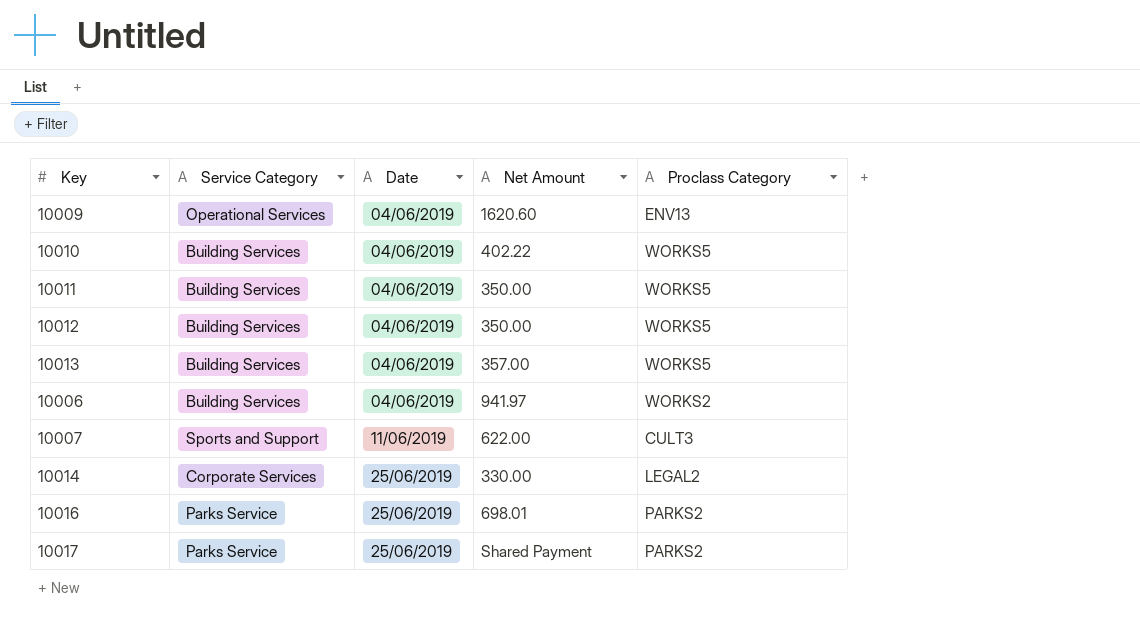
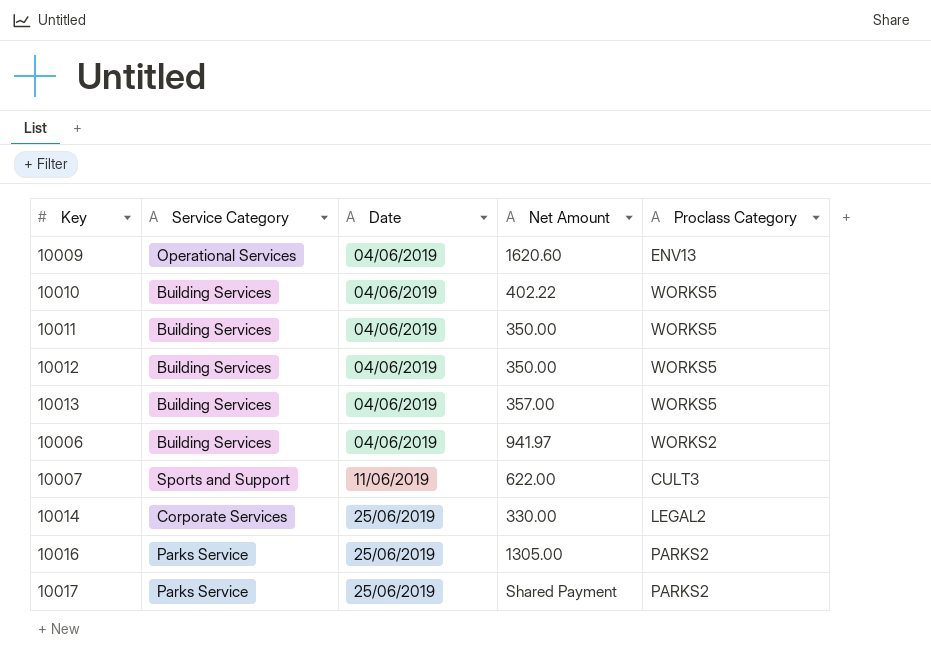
10016 | Net Amount: 698.01 -> 1305.00

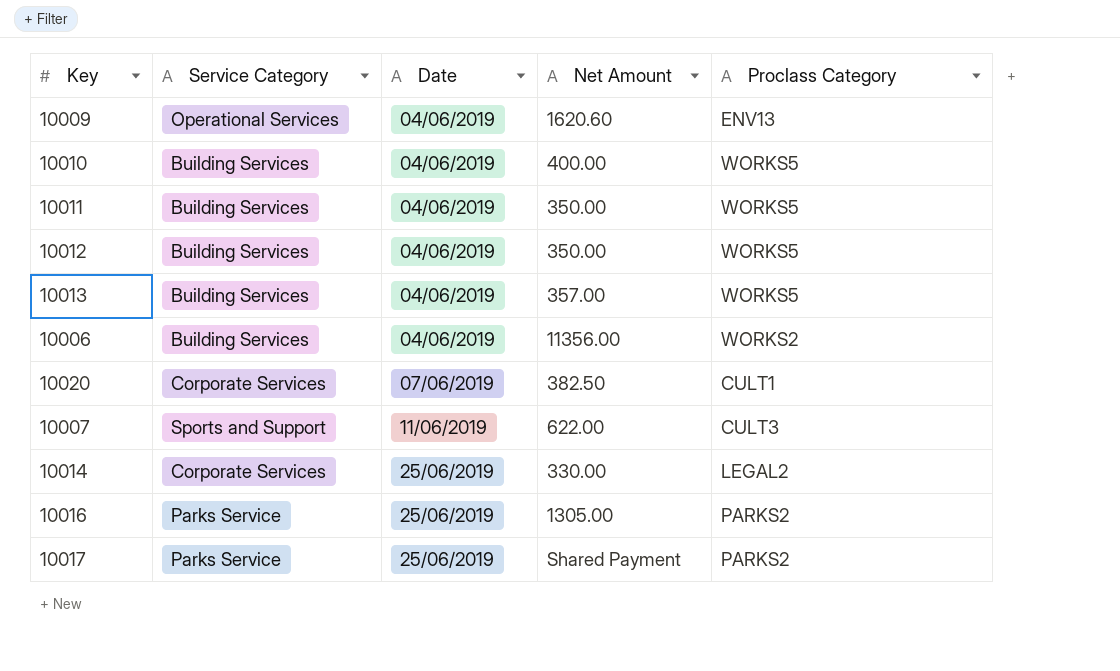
10010 | Net Amount: 402.22 -> 400.00
10006 | Net Amount: 941.97 -> 11356.00
row 10020: none -> Corporate Services | 07/06/2019 | 382.50 | CULT1

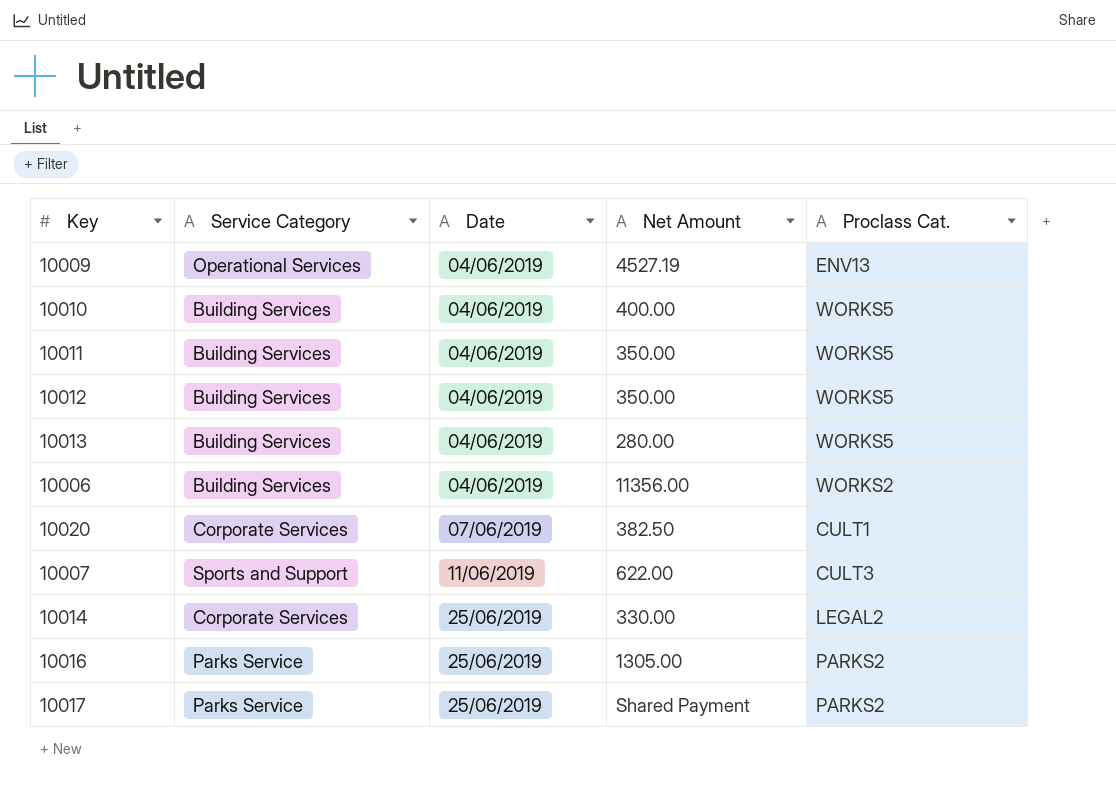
column name: Proclass Category -> Proclass Cat.
10009 | Net Amount: 1620.60 -> 4527.19
10013 | Net Amount: 357.00 -> 280.00

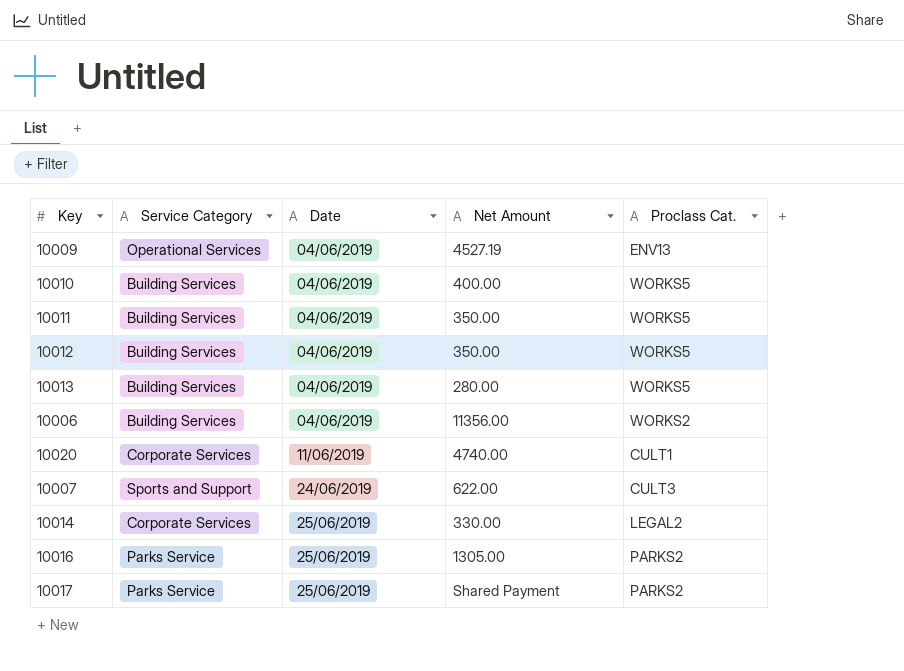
10020 | Date: 07/06/2019 -> 11/06/2019
10020 | Net Amount: 382.50 -> 4740.00
10007 | Date: 11/06/2019 -> 24/06/2019

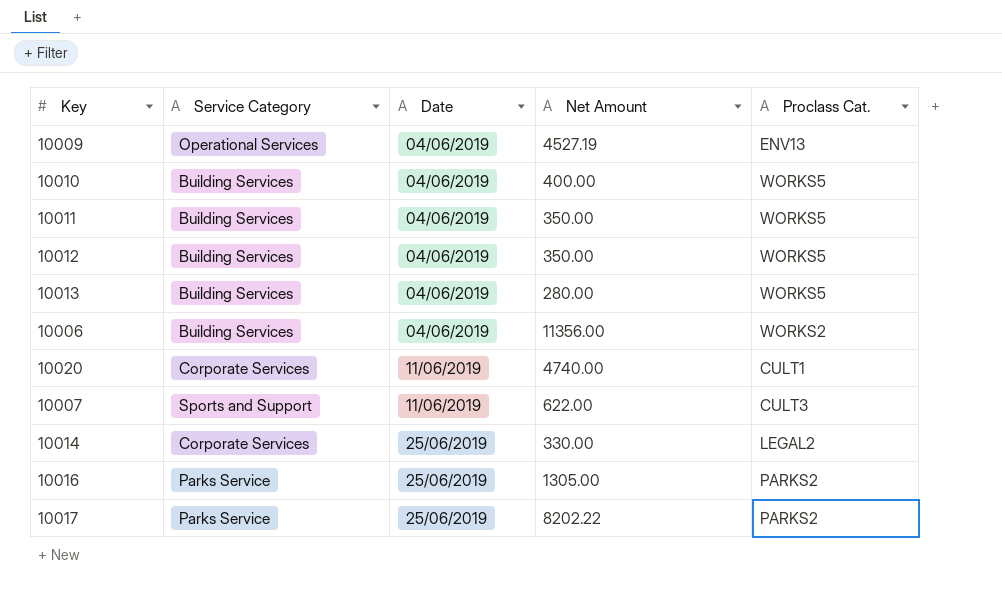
10007 | Date: 24/06/2019 -> 11/06/2019
10017 | Net Amount: Shared Payment -> 8202.22

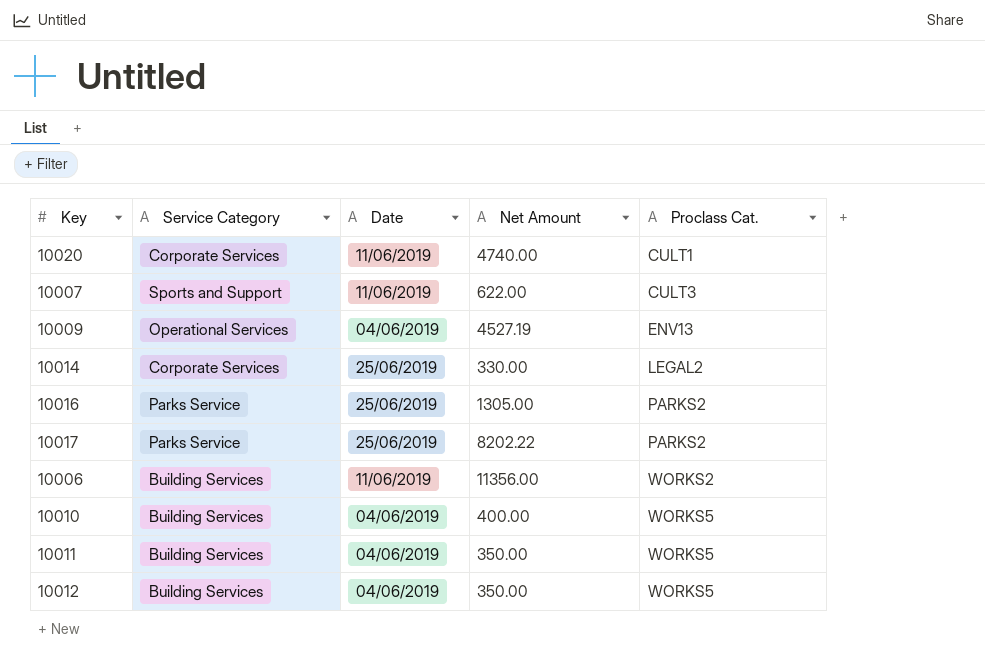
row order: Date ascending -> Proclass Cat. ascending
row 10013: Building Services | 04/06/2019 | 280.00 | WORKS5 -> none
10006 | Date: 04/06/2019 -> 11/06/2019

